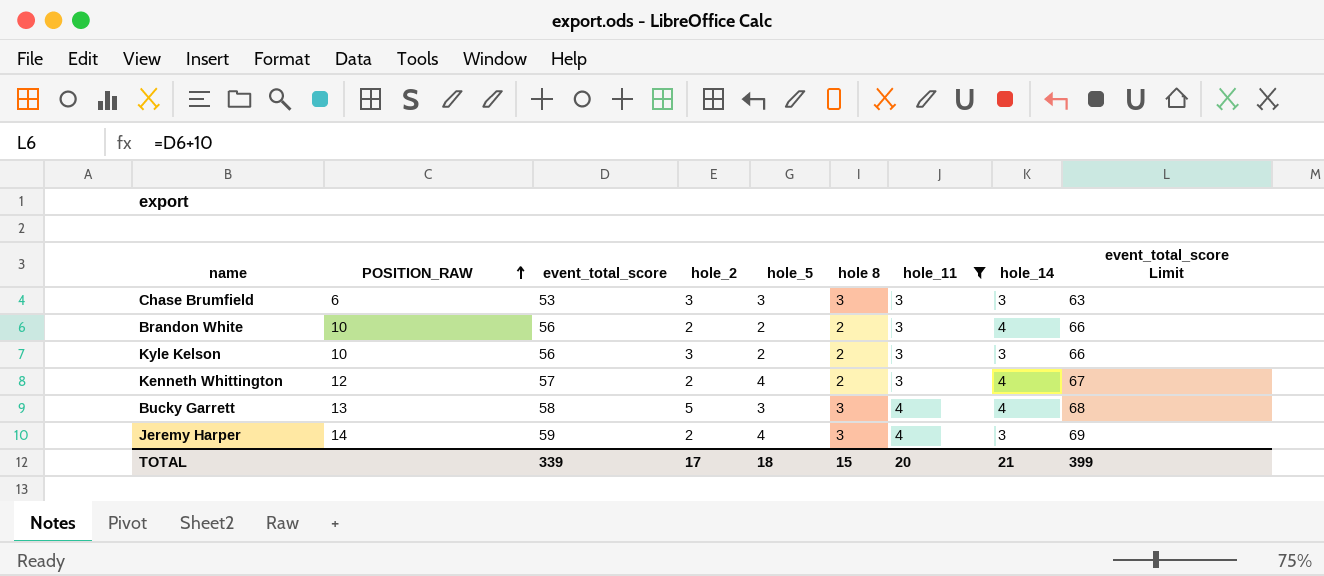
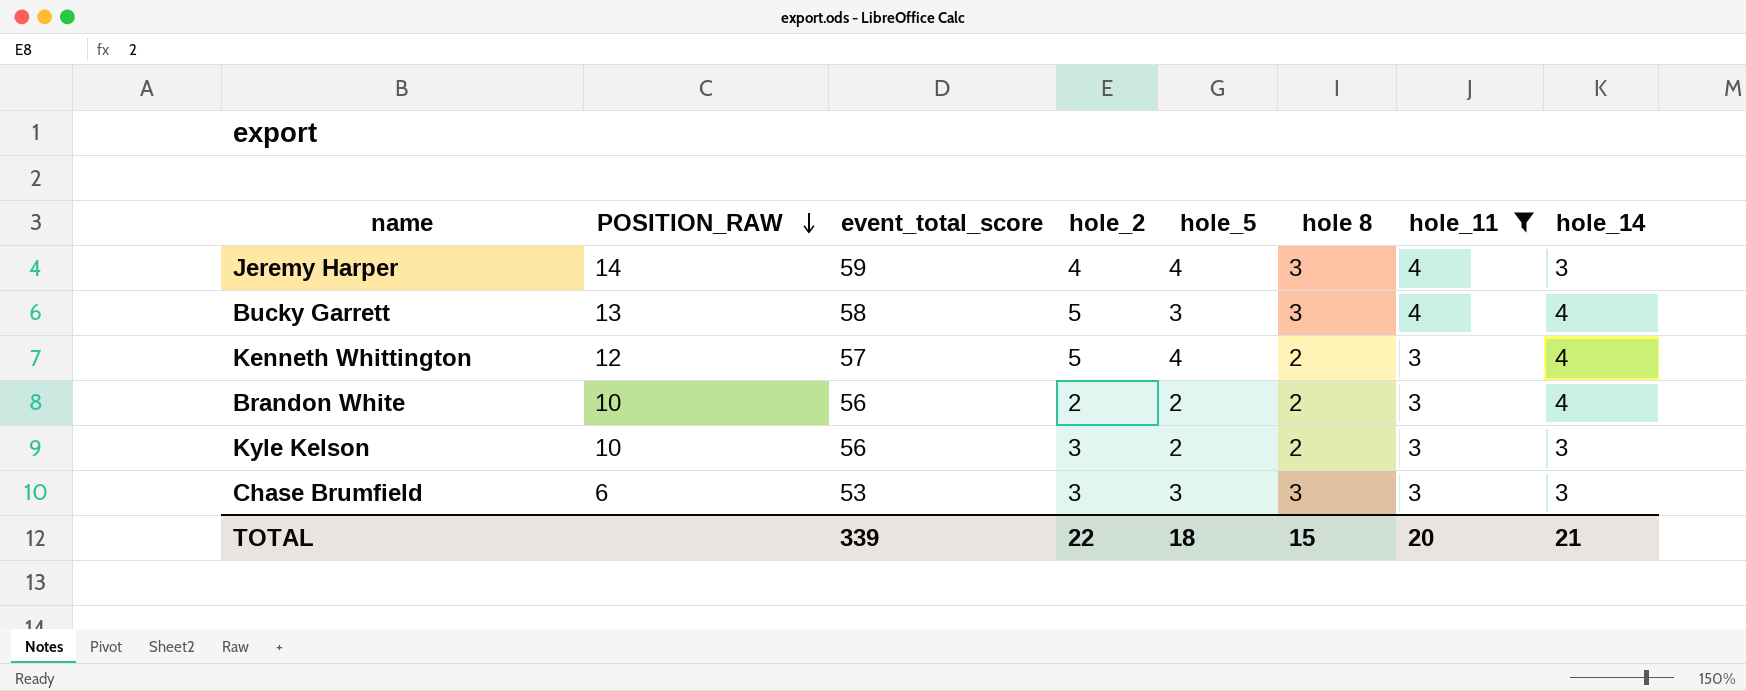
row order: POSITION_RAW ascending -> POSITION_RAW descending
column event_total_score Limit | formula: [event_total_score] + 10 -> none
Jeremy Harper | hole_2: 2 -> 4
Kenneth Whittington | hole_2: 2 -> 5
TOTAL | hole_2: 17 -> 22

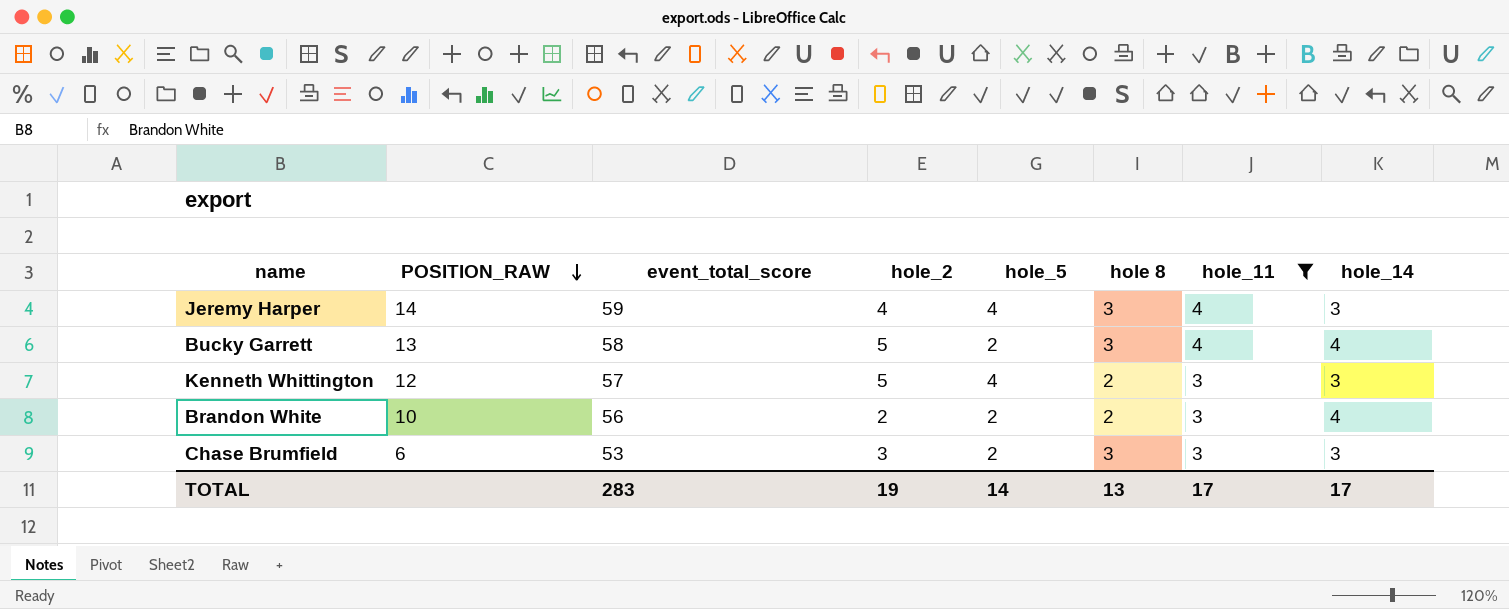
row Kyle Kelson: 10 | 56 | 3 | 2 | 2 | 3 | 3 -> none
Bucky Garrett | hole_5: 3 -> 2
Kenneth Whittington | hole_14: 4 -> 3
Chase Brumfield | hole_5: 3 -> 2
TOTAL | event_total_score: 339 -> 283
TOTAL | hole_2: 22 -> 19
TOTAL | hole_5: 18 -> 14
TOTAL | hole 8: 15 -> 13
TOTAL | hole_11: 20 -> 17
TOTAL | hole_14: 21 -> 17

